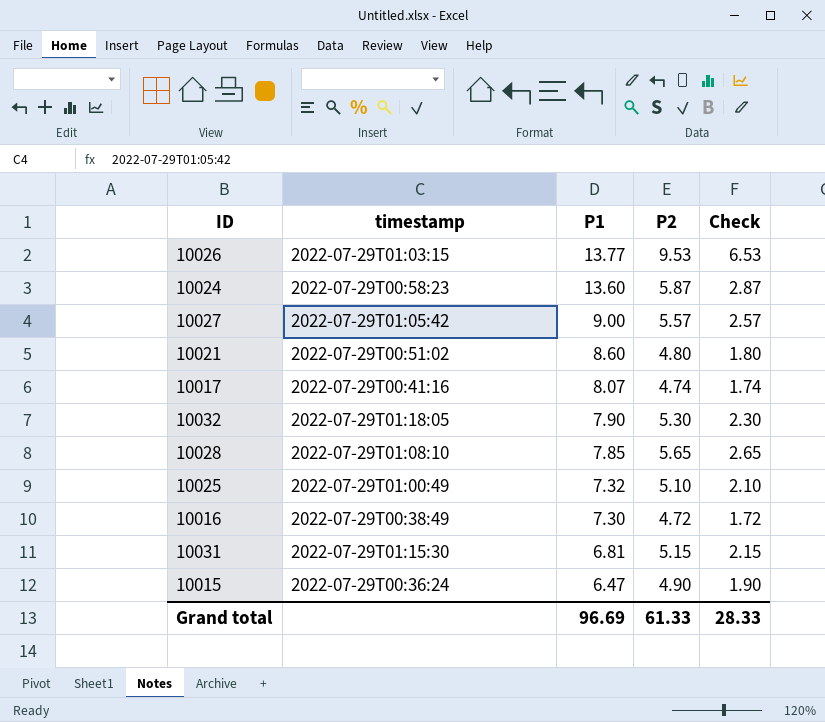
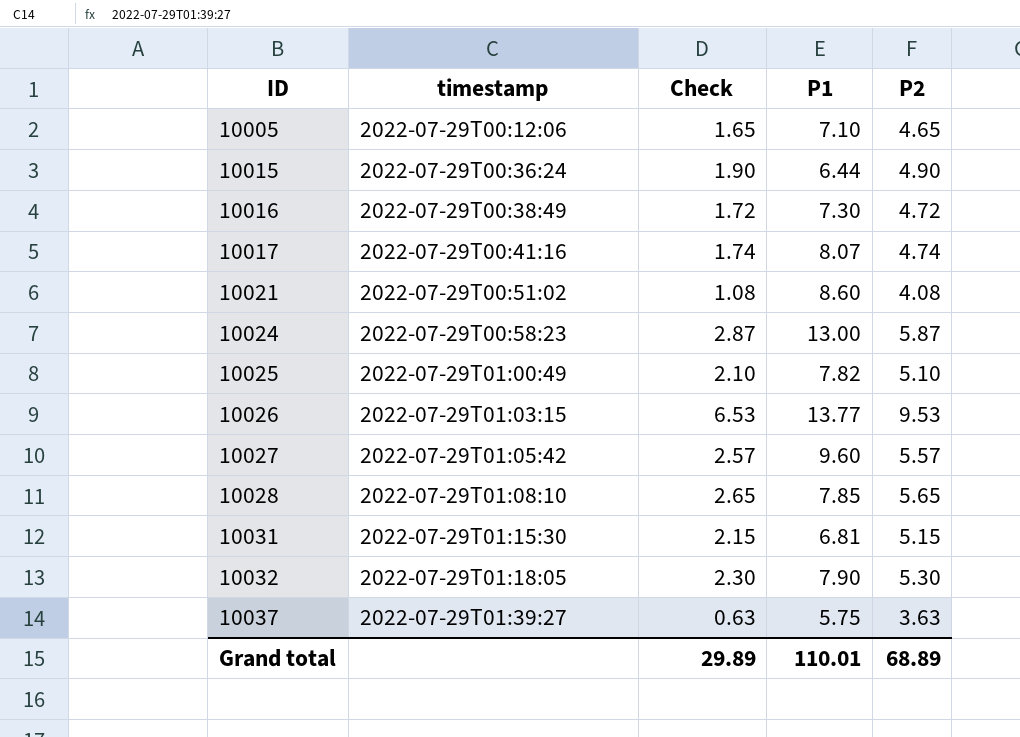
row order: P1 descending -> ID ascending
column Check | position: 5 -> 3
row 10005: none -> 2022-07-29T00:12:06 | 1.65 | 7.10 | 4.65
10015 | P1: 6.47 -> 6.44
10021 | Check: 1.80 -> 1.08
10021 | P2: 4.80 -> 4.08
10024 | P1: 13.60 -> 13.00
10025 | P1: 7.32 -> 7.82
10027 | P1: 9.00 -> 9.60
row 10037: none -> 2022-07-29T01:39:27 | 0.63 | 5.75 | 3.63
Grand total | Check: 28.33 -> 29.89
Grand total | P1: 96.69 -> 110.01
Grand total | P2: 61.33 -> 68.89

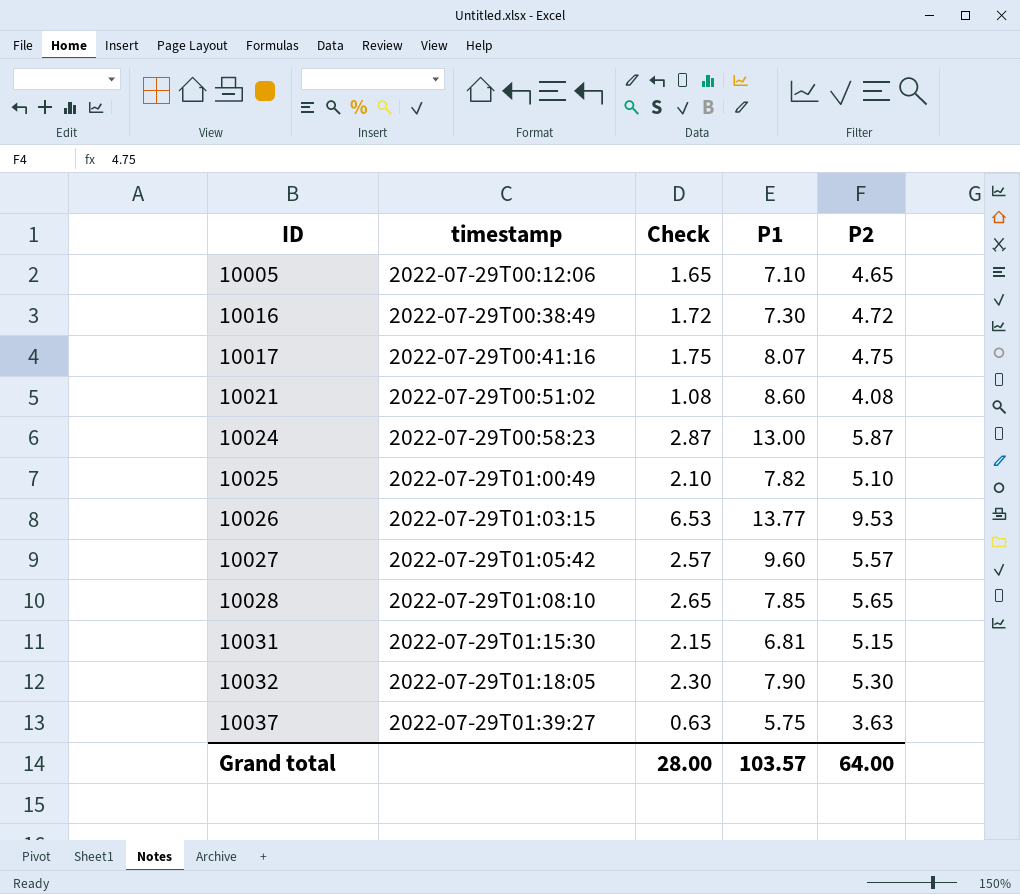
row 10015: 2022-07-29T00:36:24 | 1.90 | 6.44 | 4.90 -> none
10017 | Check: 1.74 -> 1.75
10017 | P2: 4.74 -> 4.75
Grand total | Check: 29.89 -> 28.00
Grand total | P1: 110.01 -> 103.57
Grand total | P2: 68.89 -> 64.00

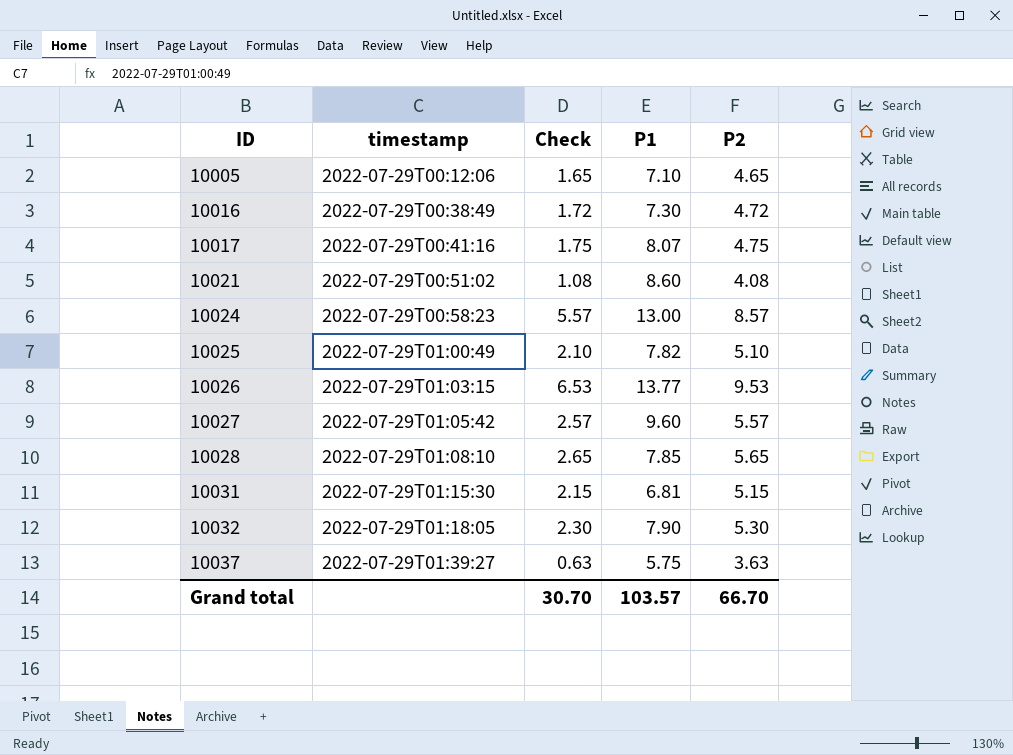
10024 | Check: 2.87 -> 5.57
10024 | P2: 5.87 -> 8.57
Grand total | Check: 28.00 -> 30.70
Grand total | P2: 64.00 -> 66.70

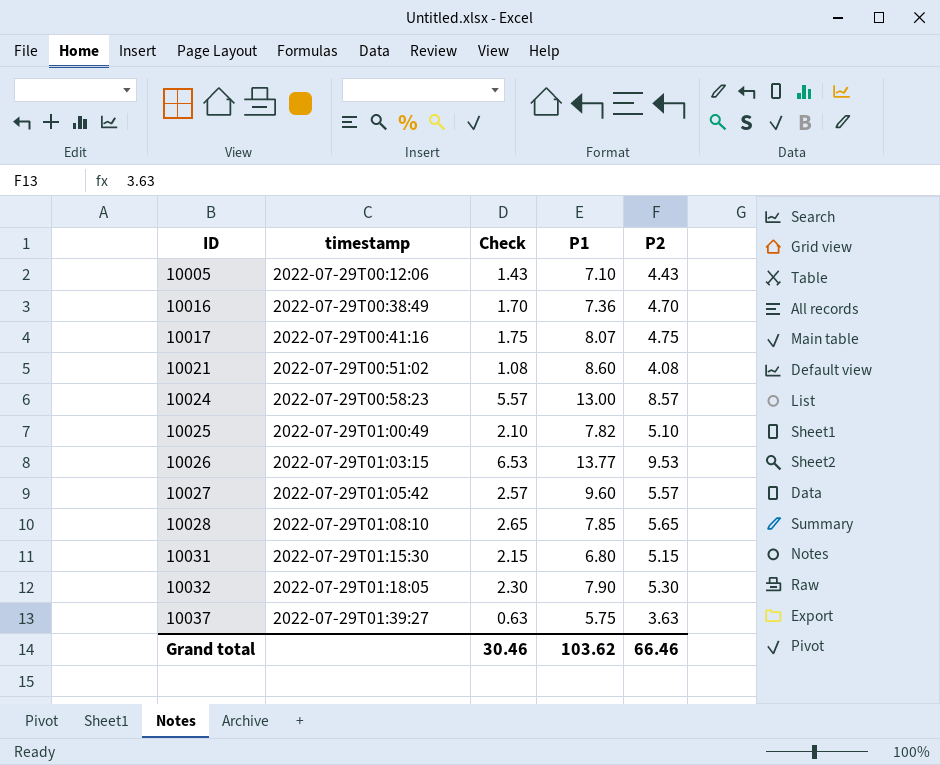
10005 | Check: 1.65 -> 1.43
10005 | P2: 4.65 -> 4.43
10016 | Check: 1.72 -> 1.70
10016 | P1: 7.30 -> 7.36
10016 | P2: 4.72 -> 4.70
10031 | P1: 6.81 -> 6.80
Grand total | Check: 30.70 -> 30.46
Grand total | P1: 103.57 -> 103.62
Grand total | P2: 66.70 -> 66.46

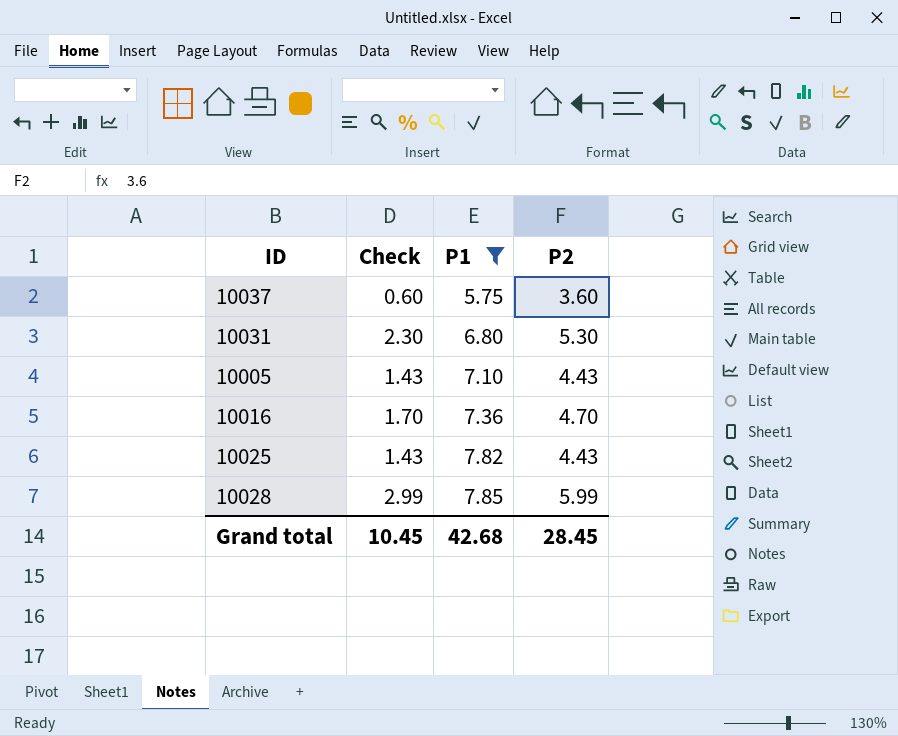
filter: none -> P1 <= 7.85
row order: ID ascending -> P1 ascending
column timestamp | position: 2 -> none
10037 | Check: 0.63 -> 0.60
10037 | P2: 3.63 -> 3.60
10031 | Check: 2.15 -> 2.30
10031 | P2: 5.15 -> 5.30
10025 | Check: 2.10 -> 1.43
10025 | P2: 5.10 -> 4.43
10028 | Check: 2.65 -> 2.99
10028 | P2: 5.65 -> 5.99
Grand total | Check: 30.46 -> 10.45
Grand total | P1: 103.62 -> 42.68
Grand total | P2: 66.46 -> 28.45

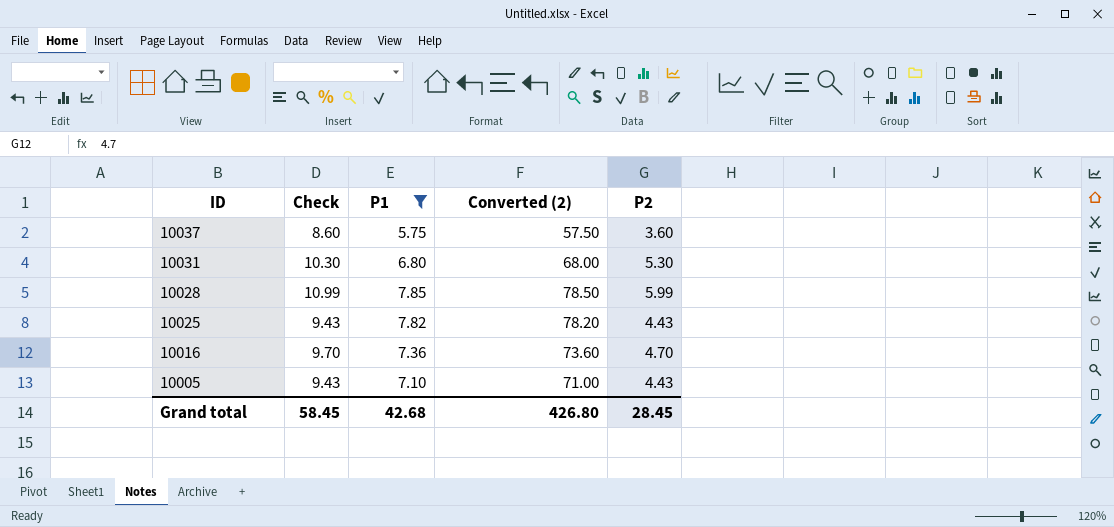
row order: P1 ascending -> ID descending
column Check | formula: [P2] - 3 -> [P2] + 5
column Converted (2) | formula: none -> [P1] * 10
Grand total | Check: 10.45 -> 58.45

